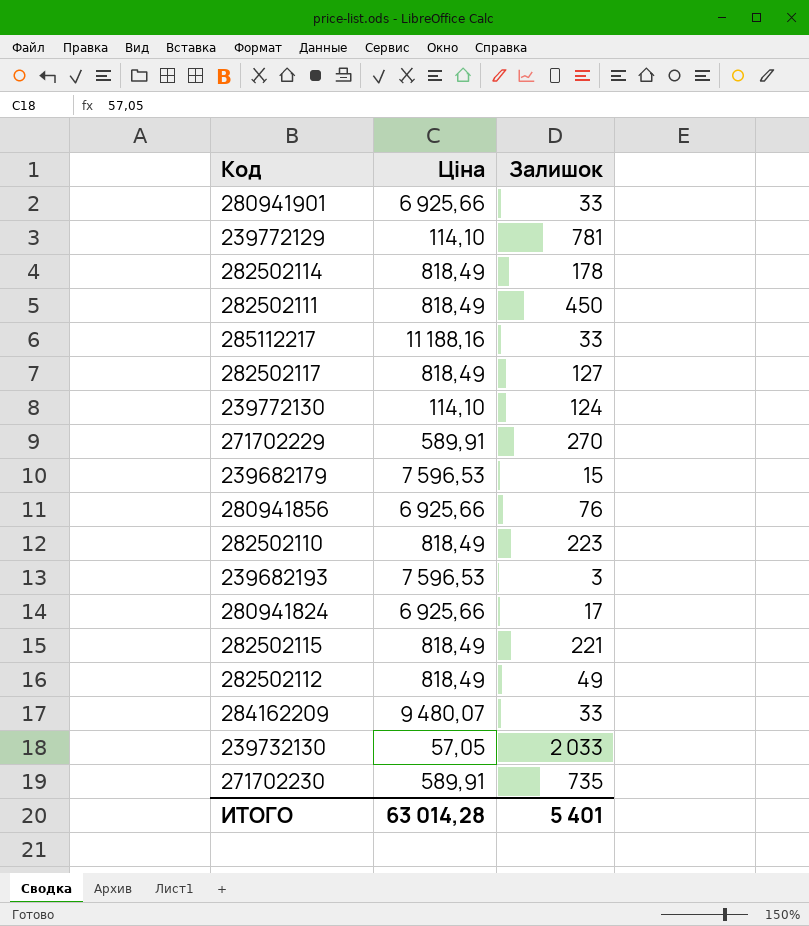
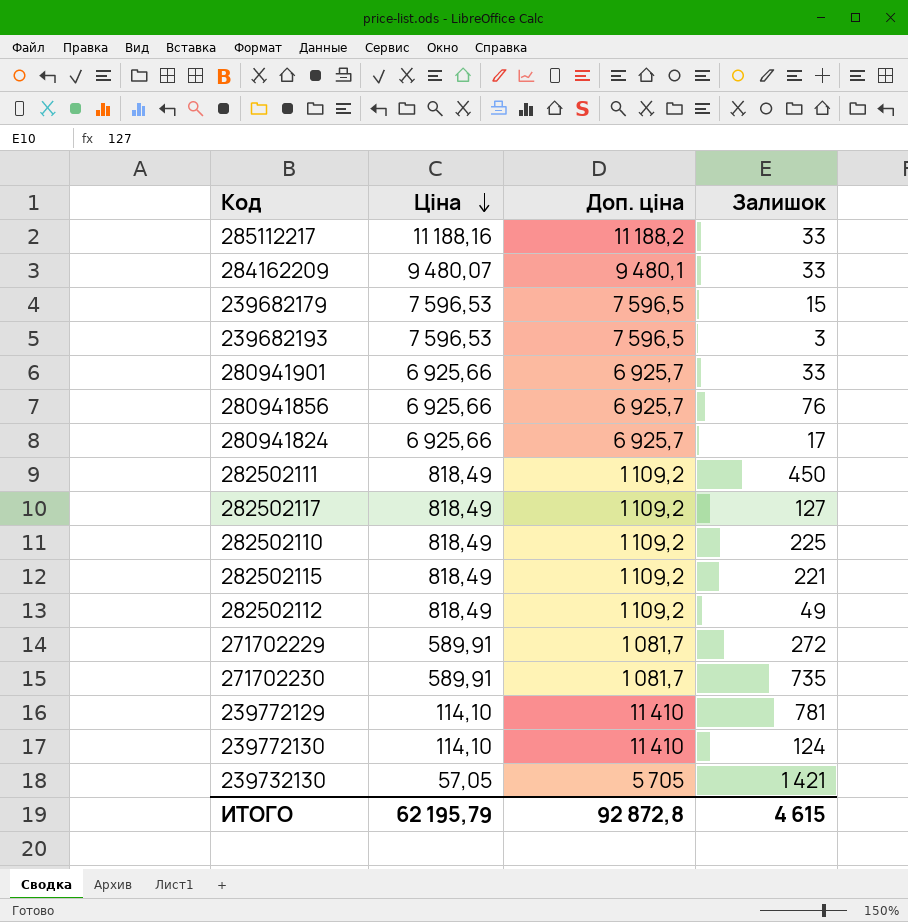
row order: none -> Ціна descending
column Доп. ціна | position: none -> 3
row 282502114: 818,49 | 178 -> none
282502110 | Залишок: 223 -> 225
271702229 | Залишок: 270 -> 272
239732130 | Залишок: 2 033 -> 1 421
ИТОГО | Ціна: 63 014,28 -> 62 195,79
ИТОГО | Залишок: 5 401 -> 4 615

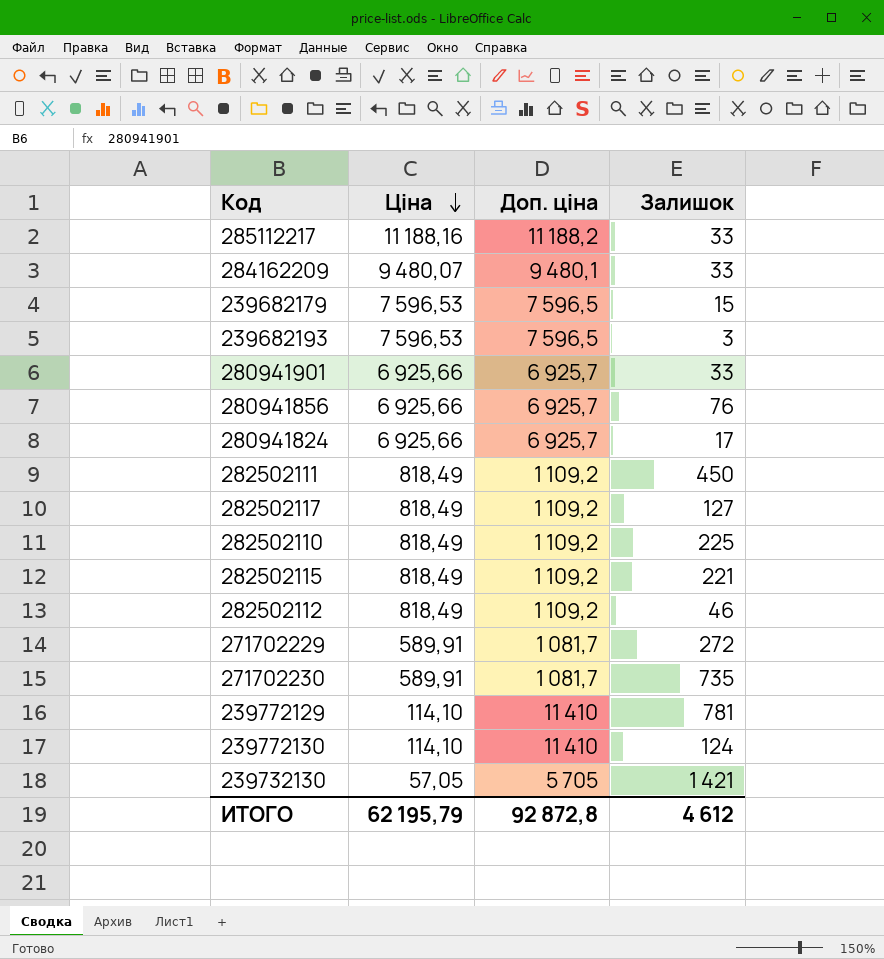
282502112 | Залишок: 49 -> 46
ИТОГО | Залишок: 4 615 -> 4 612

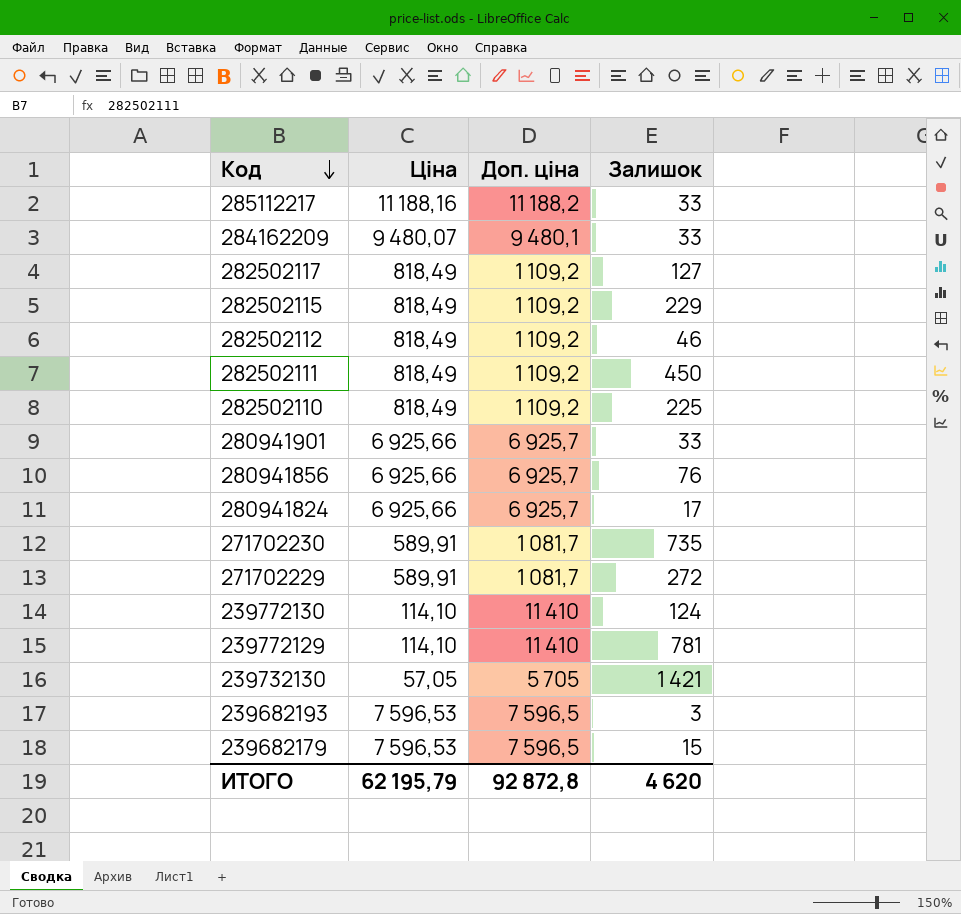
row order: Ціна descending -> Код descending
282502115 | Залишок: 221 -> 229
ИТОГО | Залишок: 4 612 -> 4 620

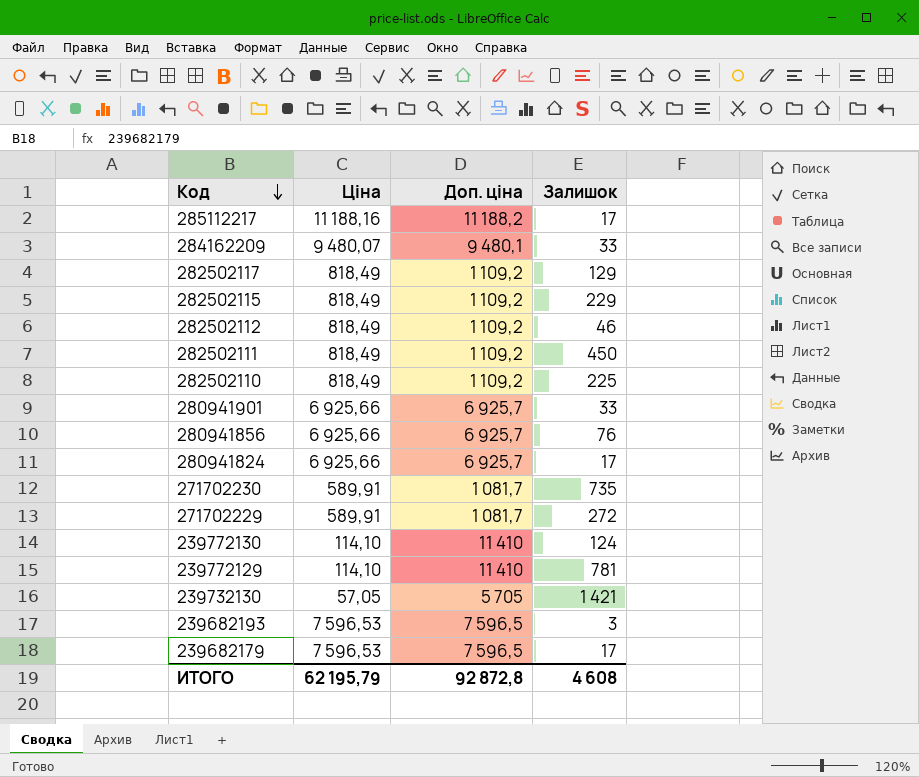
285112217 | Залишок: 33 -> 17
282502117 | Залишок: 127 -> 129
239682179 | Залишок: 15 -> 17
ИТОГО | Залишок: 4 620 -> 4 608

